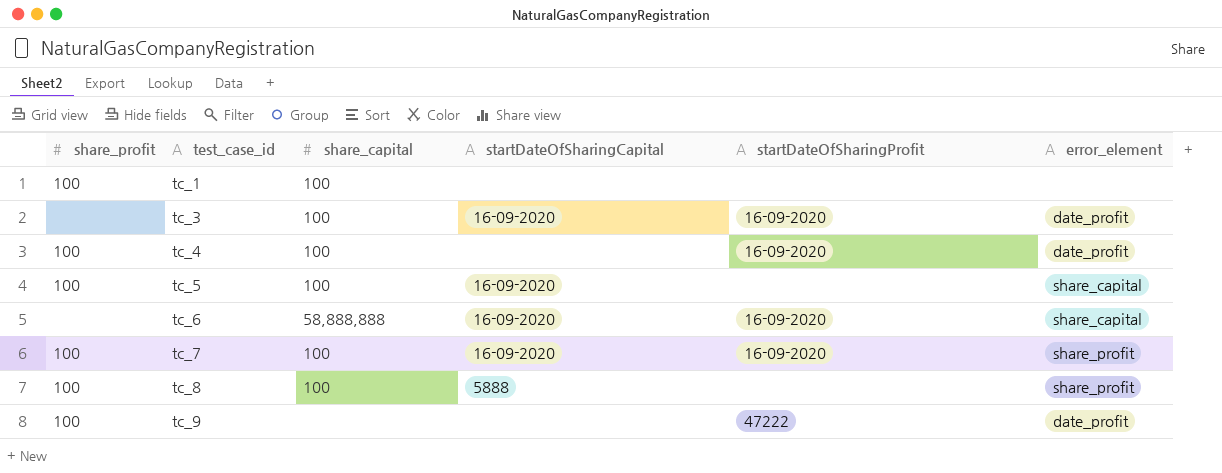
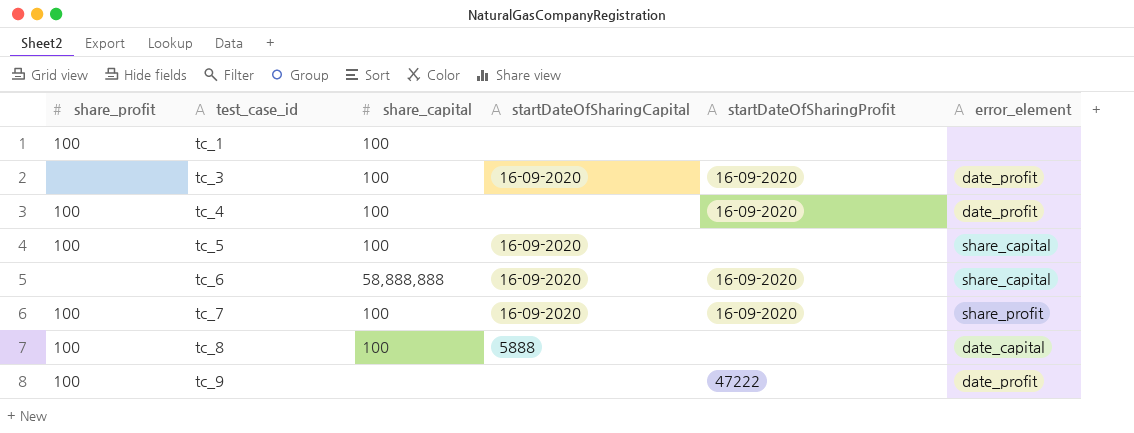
tc_8 | error_element: share_profit -> date_capital

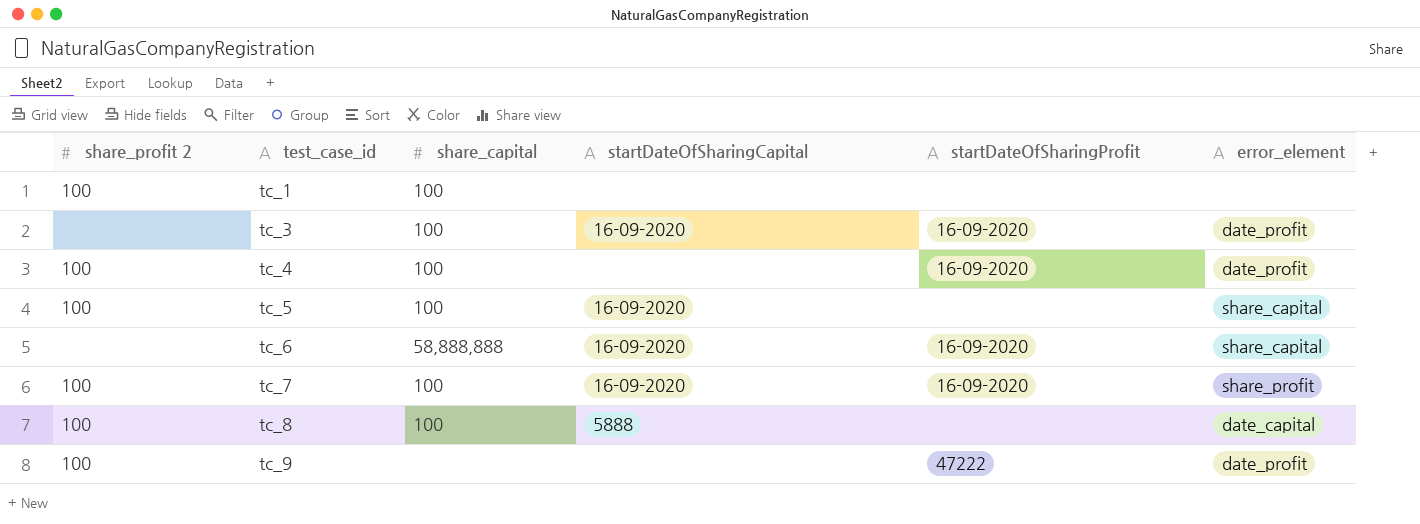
column name: share_profit -> share_profit 2

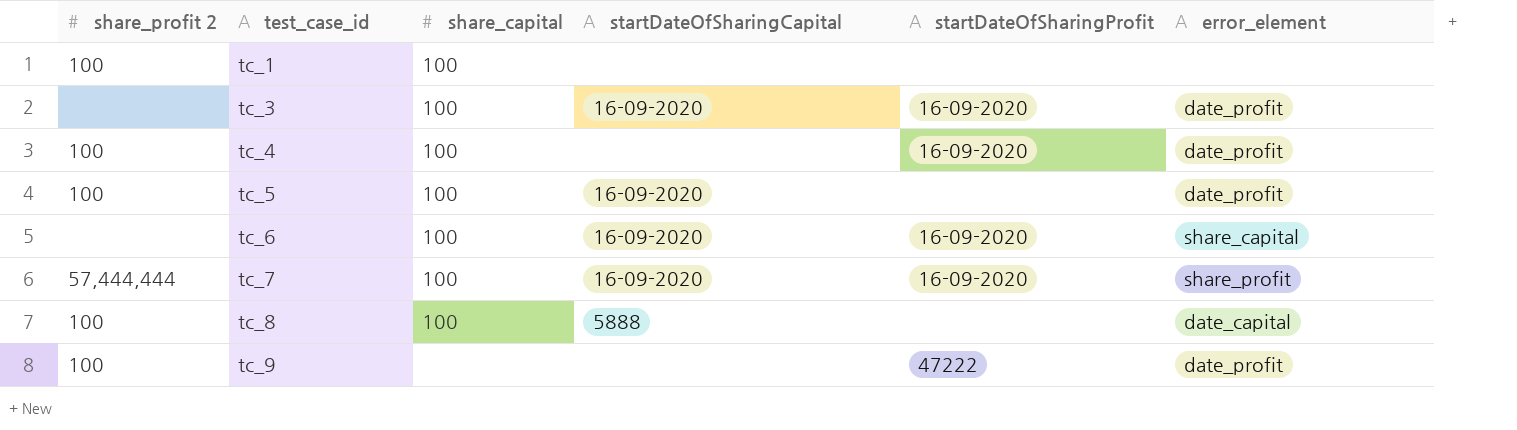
tc_5 | error_element: share_capital -> date_profit
tc_6 | share_capital: 58,888,888 -> 100
tc_7 | share_profit 2: 100 -> 57,444,444

